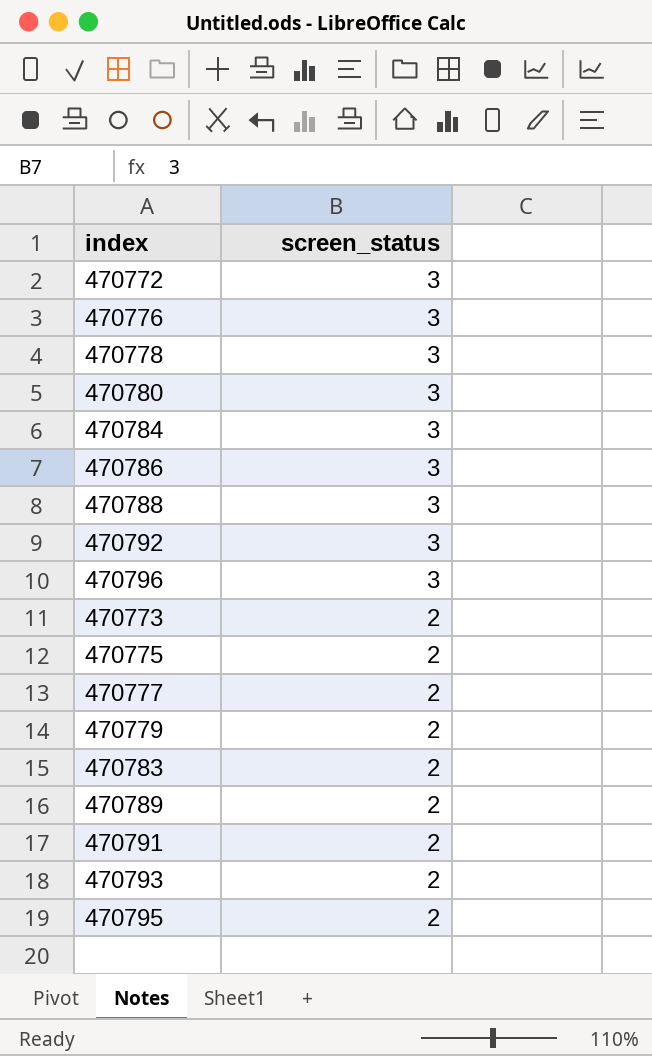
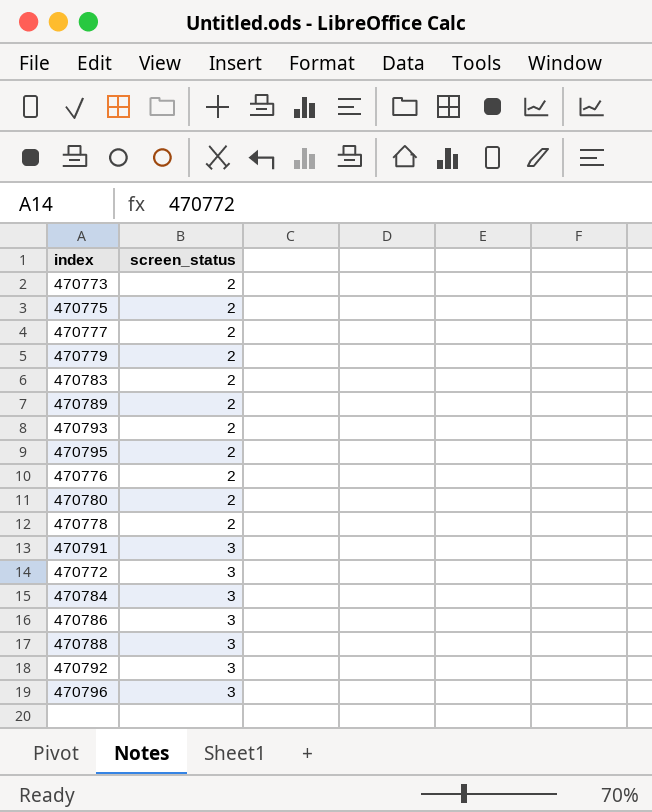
row order: screen_status descending -> screen_status ascending
470776 | screen_status: 3 -> 2
470780 | screen_status: 3 -> 2
470778 | screen_status: 3 -> 2
470791 | screen_status: 2 -> 3

